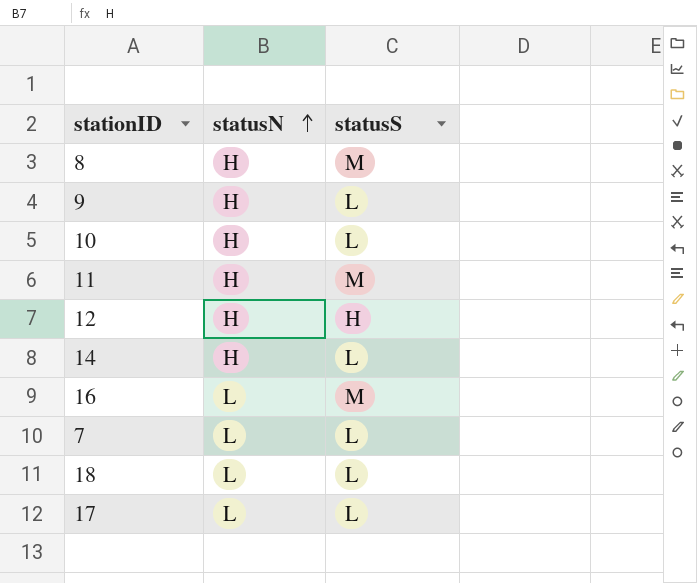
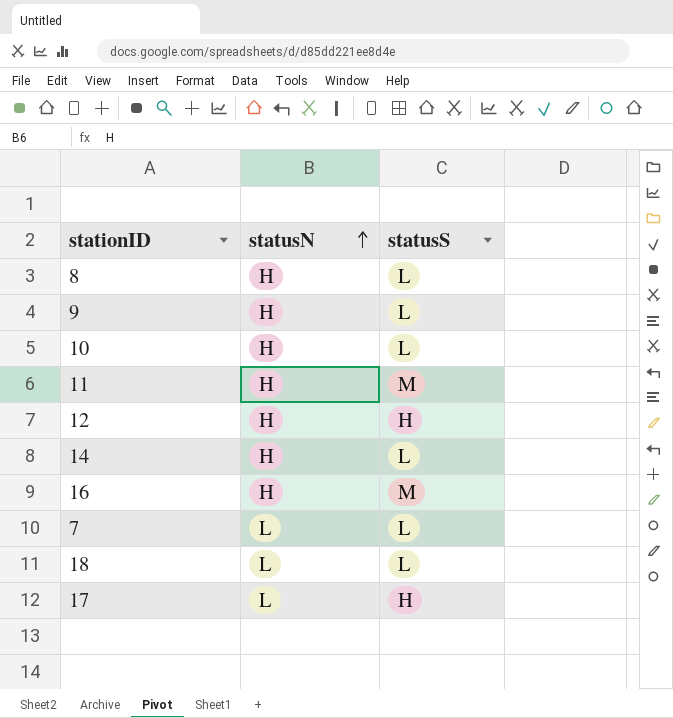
8 | statusS: M -> L
16 | statusN: L -> H
17 | statusS: L -> H

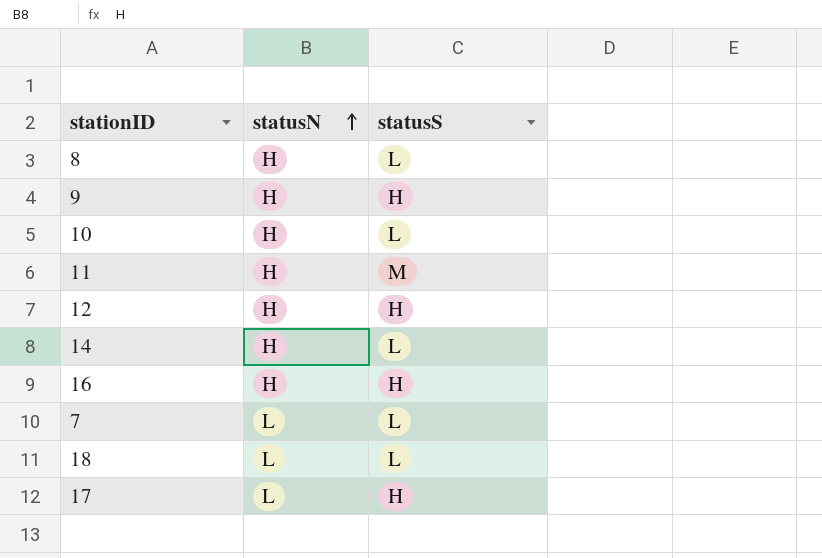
9 | statusS: L -> H
16 | statusS: M -> H

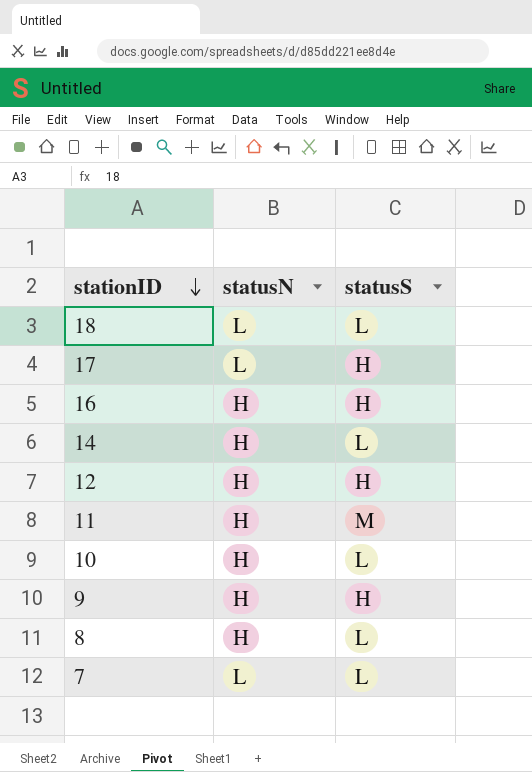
row order: statusN ascending -> stationID descending

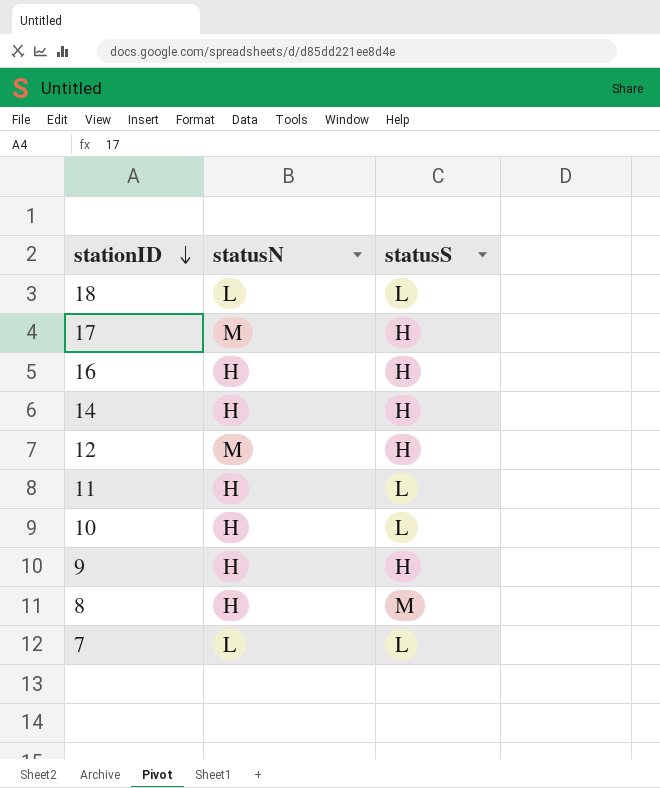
17 | statusN: L -> M
14 | statusS: L -> H
12 | statusN: H -> M
11 | statusS: M -> L
8 | statusS: L -> M

